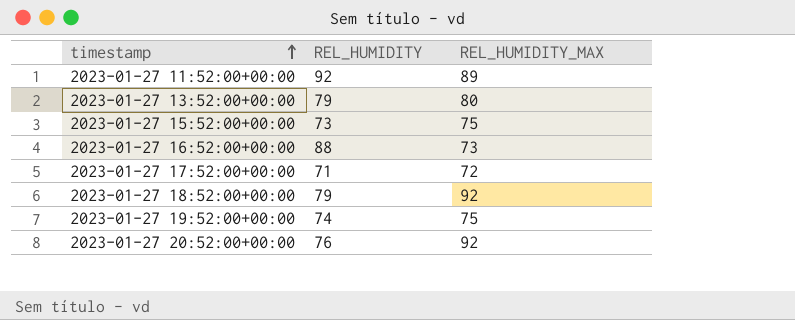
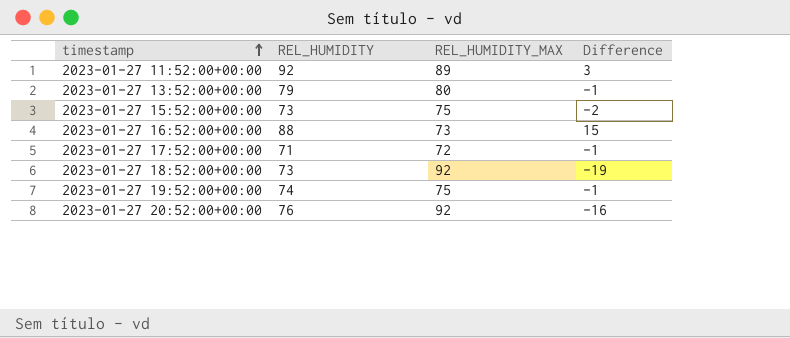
column Difference | formula: none -> [REL_HUMIDITY] - [REL_HUMIDITY_MAX]
2023-01-27 18:52:00+00:00 | REL_HUMIDITY: 79 -> 73

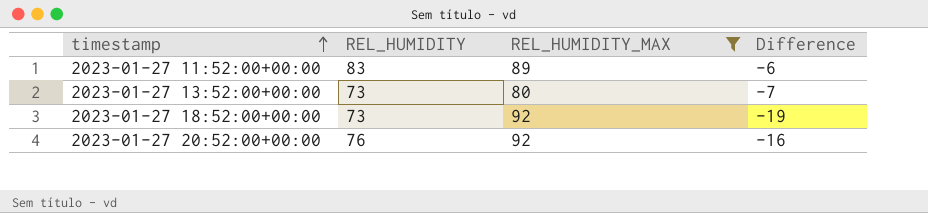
filter: none -> REL_HUMIDITY_MAX >= 80
2023-01-27 11:52:00+00:00 | REL_HUMIDITY: 92 -> 83
2023-01-27 11:52:00+00:00 | Difference: 3 -> -6
2023-01-27 13:52:00+00:00 | REL_HUMIDITY: 79 -> 73
2023-01-27 13:52:00+00:00 | Difference: -1 -> -7

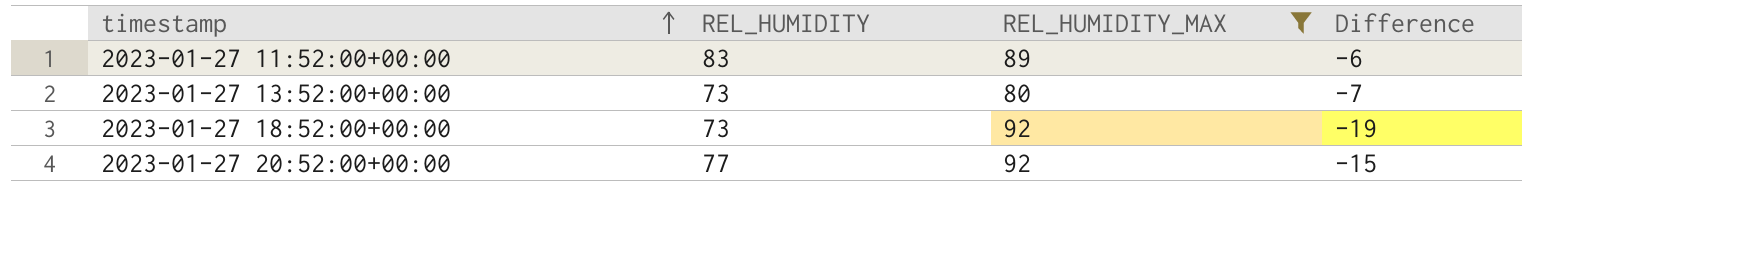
2023-01-27 20:52:00+00:00 | REL_HUMIDITY: 76 -> 77
2023-01-27 20:52:00+00:00 | Difference: -16 -> -15

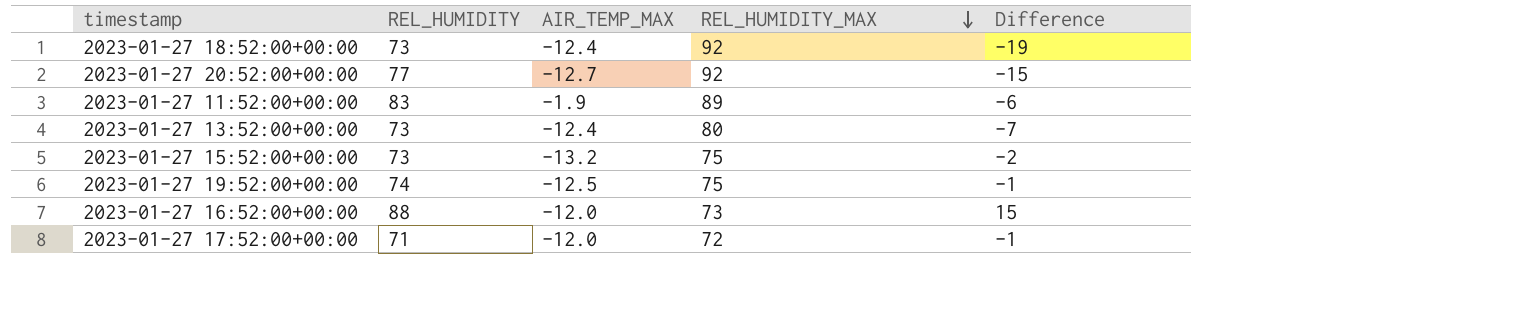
filter: REL_HUMIDITY_MAX >= 80 -> none
row order: timestamp ascending -> REL_HUMIDITY_MAX descending
column AIR_TEMP_MAX | position: none -> 3

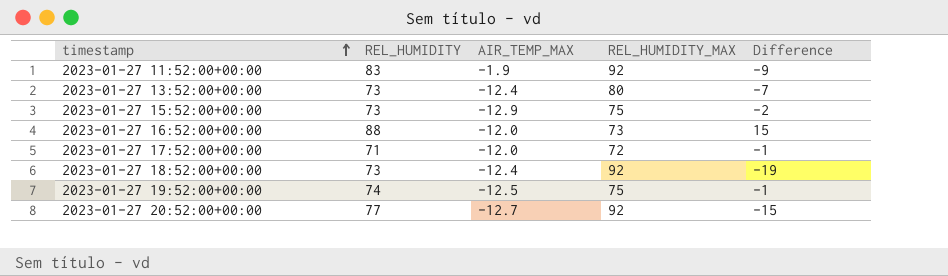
row order: REL_HUMIDITY_MAX descending -> timestamp ascending
2023-01-27 11:52:00+00:00 | REL_HUMIDITY_MAX: 89 -> 92
2023-01-27 11:52:00+00:00 | Difference: -6 -> -9
2023-01-27 15:52:00+00:00 | AIR_TEMP_MAX: -13.2 -> -12.9

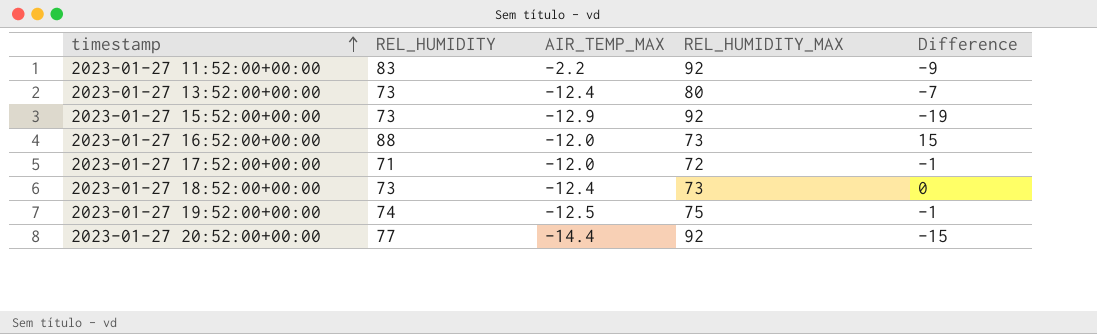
2023-01-27 11:52:00+00:00 | AIR_TEMP_MAX: -1.9 -> -2.2
2023-01-27 15:52:00+00:00 | REL_HUMIDITY_MAX: 75 -> 92
2023-01-27 15:52:00+00:00 | Difference: -2 -> -19
2023-01-27 18:52:00+00:00 | REL_HUMIDITY_MAX: 92 -> 73
2023-01-27 18:52:00+00:00 | Difference: -19 -> 0
2023-01-27 20:52:00+00:00 | AIR_TEMP_MAX: -12.7 -> -14.4

